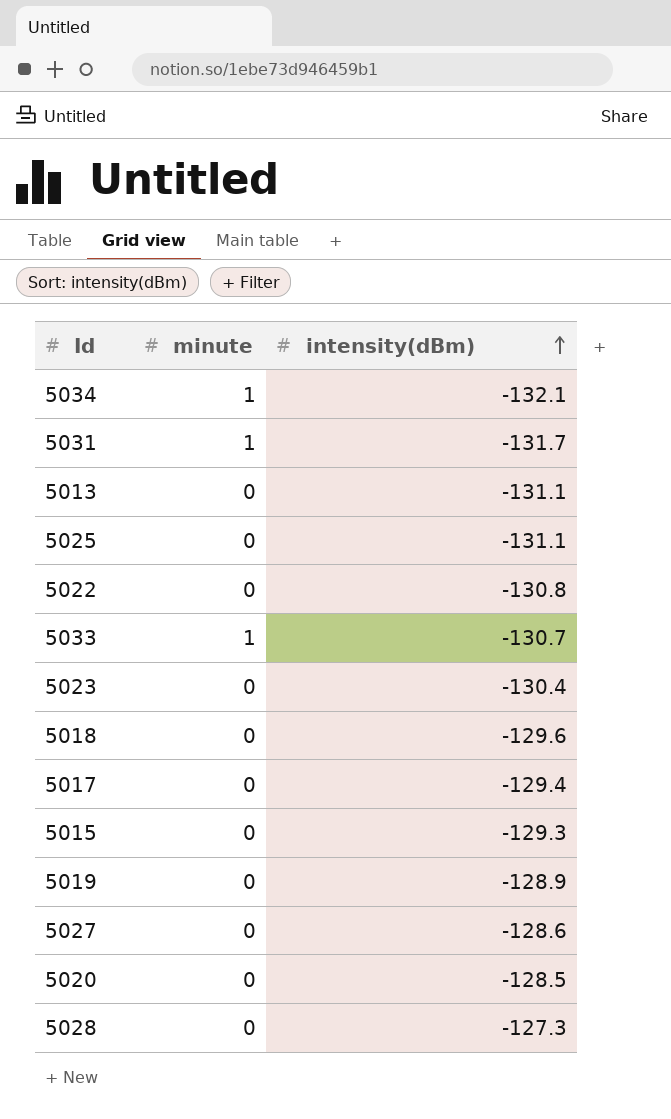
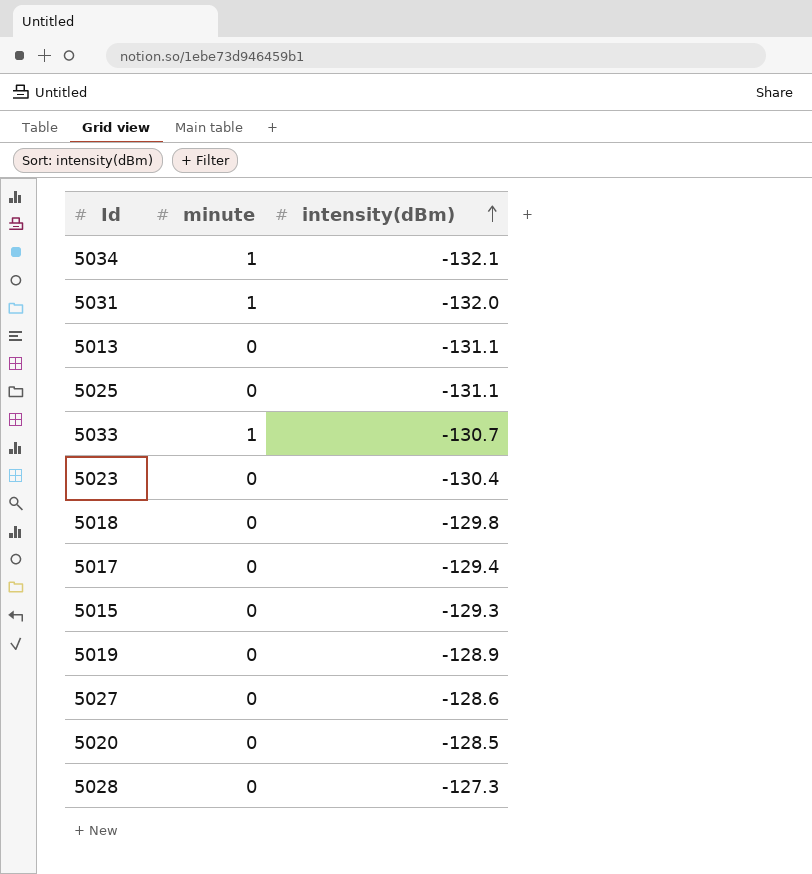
row 5022: 0 | -130.8 -> none
5031 | intensity(dBm): -131.7 -> -132.0
5018 | intensity(dBm): -129.6 -> -129.8

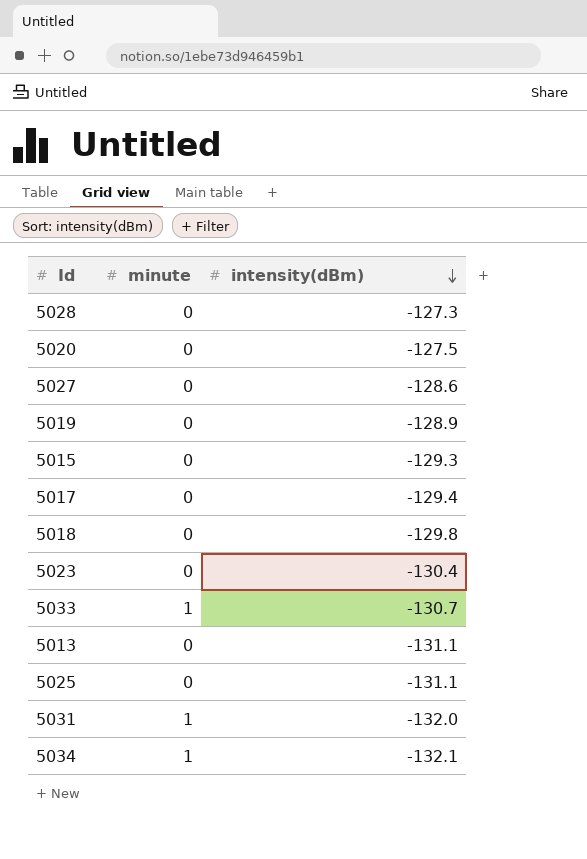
row order: intensity(dBm) ascending -> intensity(dBm) descending
5020 | intensity(dBm): -128.5 -> -127.5

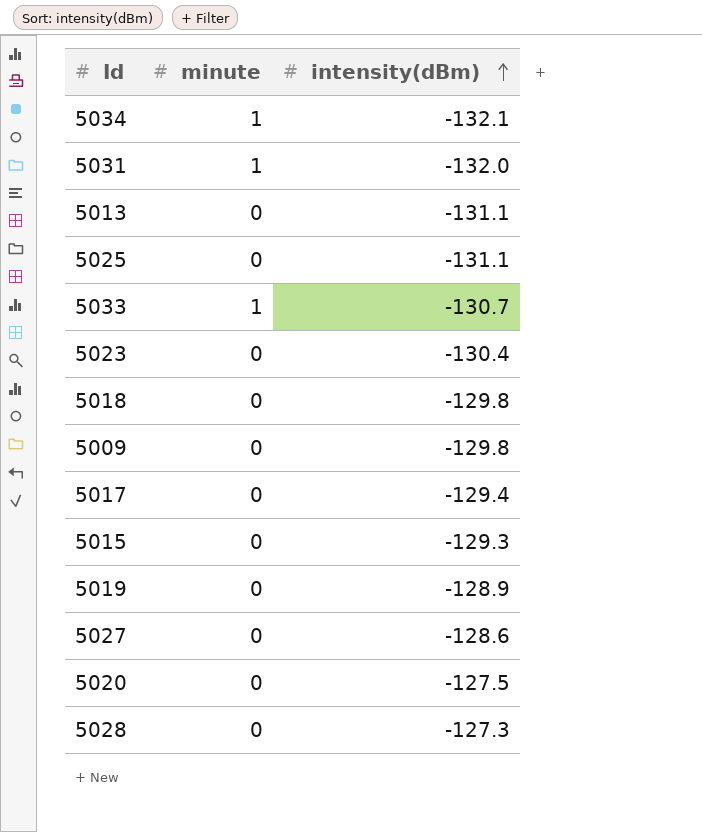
row order: intensity(dBm) descending -> intensity(dBm) ascending
row 5009: none -> 0 | -129.8

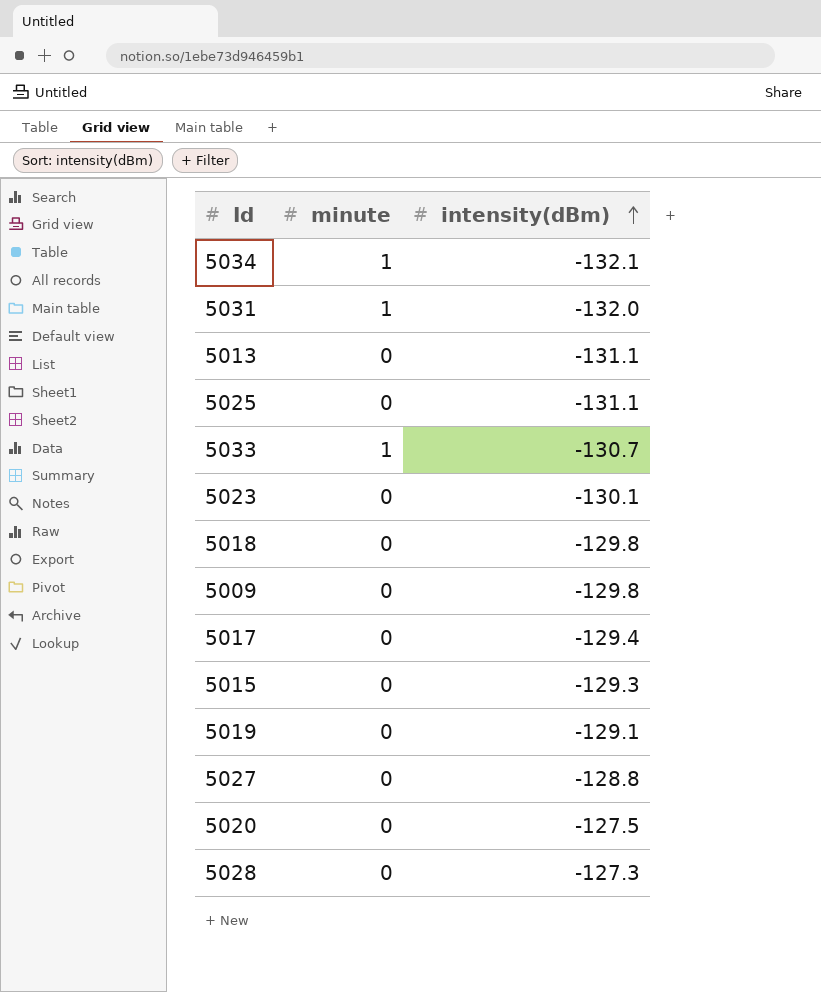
5023 | intensity(dBm): -130.4 -> -130.1
5019 | intensity(dBm): -128.9 -> -129.1
5027 | intensity(dBm): -128.6 -> -128.8

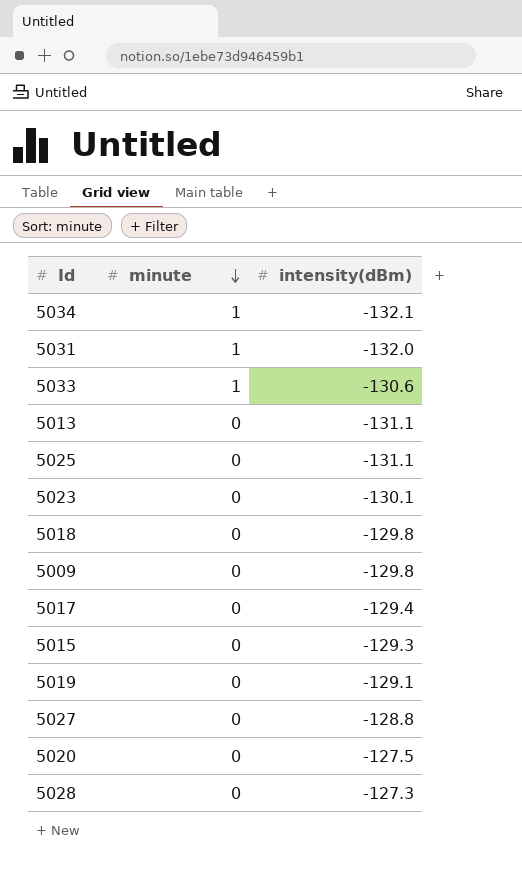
row order: intensity(dBm) ascending -> minute descending
5033 | intensity(dBm): -130.7 -> -130.6

